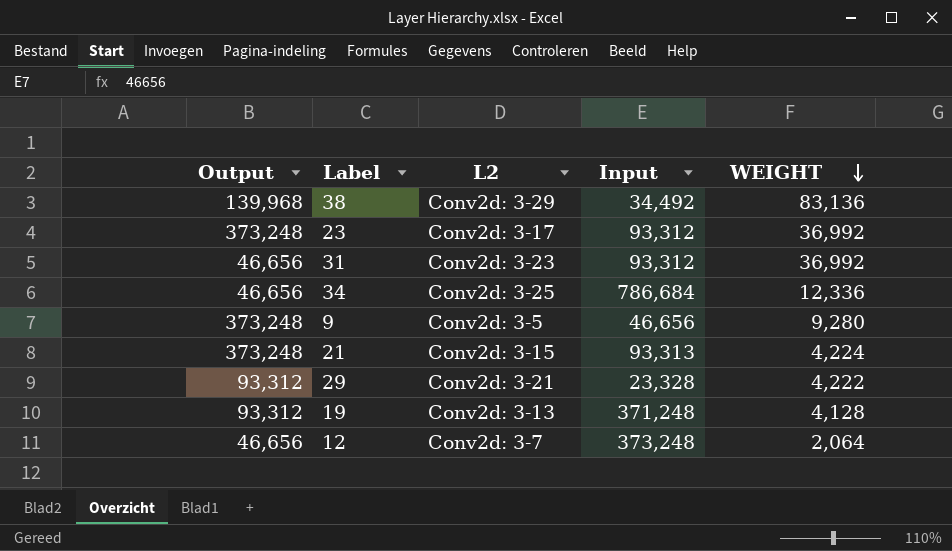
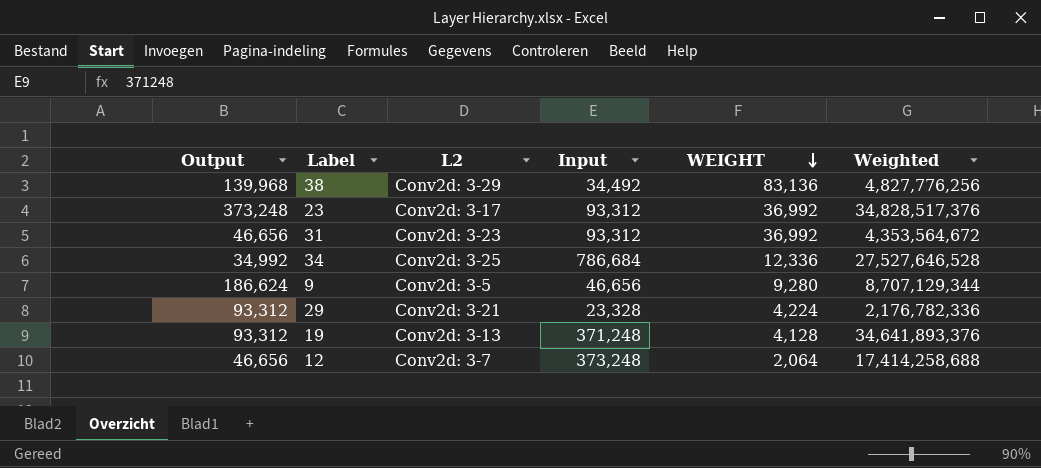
column Weighted | formula: none -> [Output] * [Input]
row 21: 373,248 | Conv2d: 3-15 | 93,313 | 4,224 -> none
34 | Output: 46,656 -> 34,992
9 | Output: 373,248 -> 186,624
29 | WEIGHT: 4,222 -> 4,224

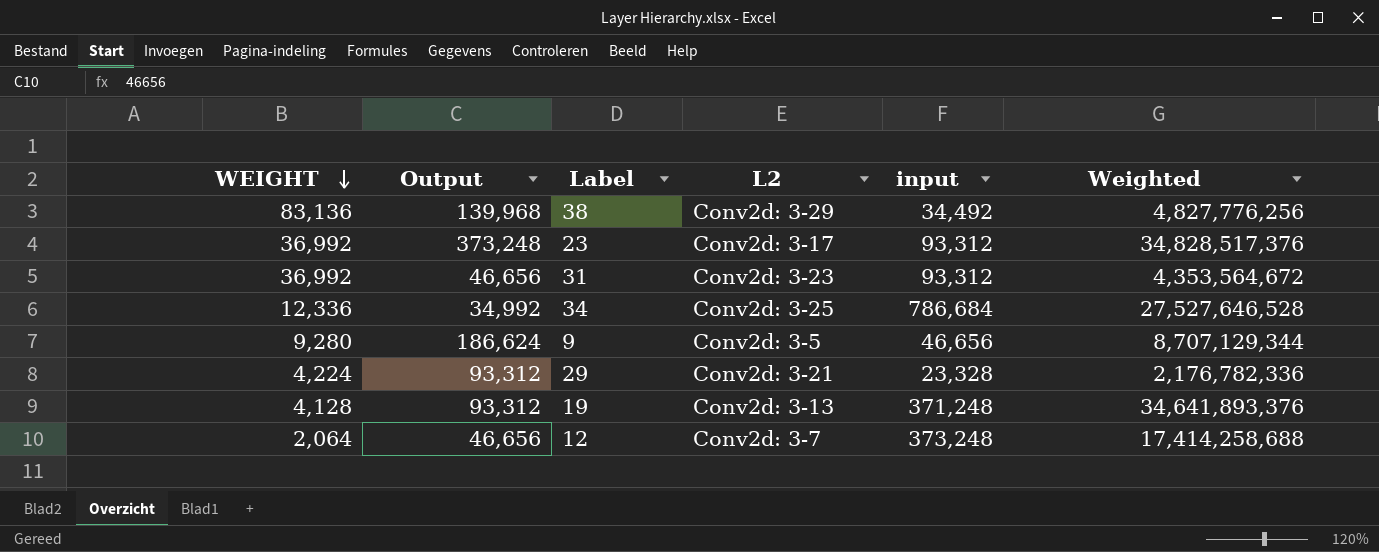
column WEIGHT | position: 5 -> 1
column name: Input -> input

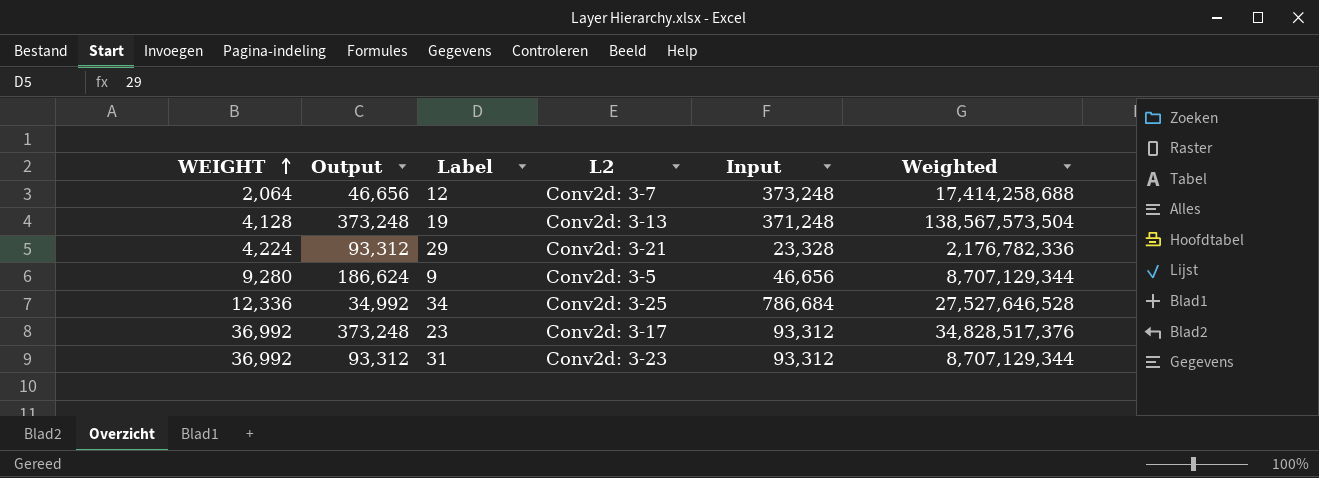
row order: WEIGHT descending -> WEIGHT ascending
column name: input -> Input
row 38: 83,136 | 139,968 | Conv2d: 3-29 | 34,492 | 4,827,776,256 -> none
19 | Output: 93,312 -> 373,248
19 | Weighted: 34,641,893,376 -> 138,567,573,504
31 | Output: 46,656 -> 93,312
31 | Weighted: 4,353,564,672 -> 8,707,129,344

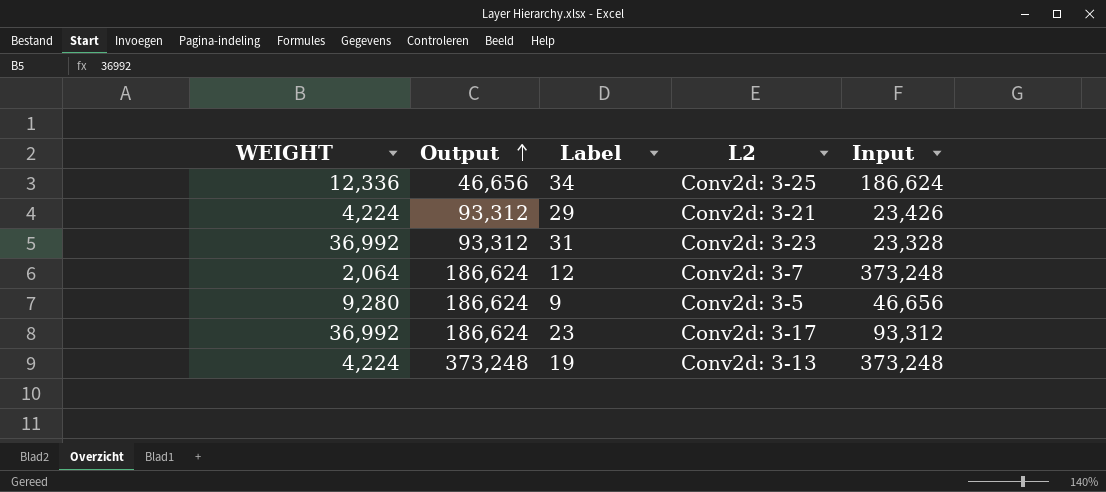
row order: WEIGHT ascending -> Output ascending
column Weighted | formula: [Output] * [Input] -> none
34 | Output: 34,992 -> 46,656
34 | Input: 786,684 -> 186,624
29 | Input: 23,328 -> 23,426
31 | Input: 93,312 -> 23,328
12 | Output: 46,656 -> 186,624
23 | Output: 373,248 -> 186,624
19 | WEIGHT: 4,128 -> 4,224
19 | Input: 371,248 -> 373,248

